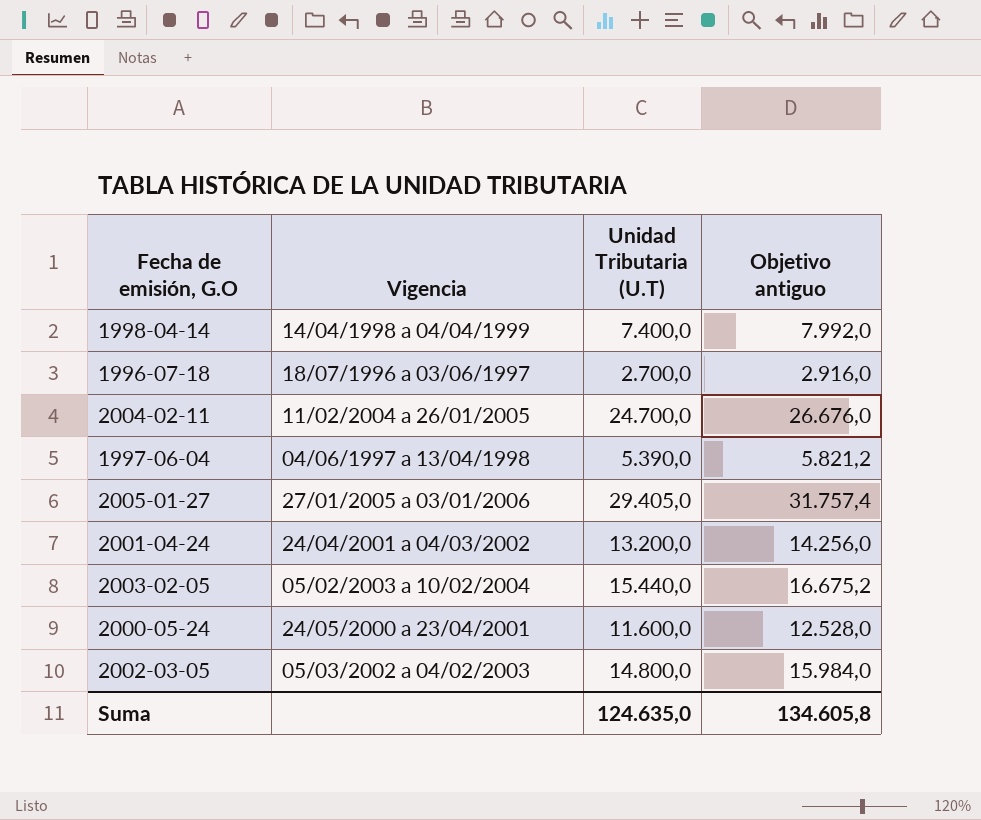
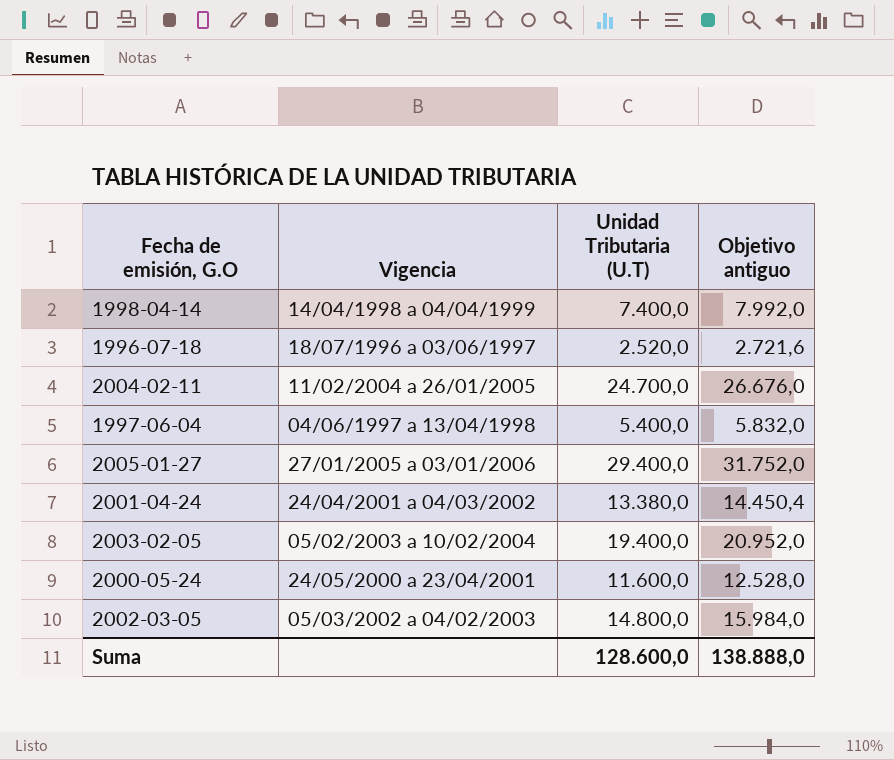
1996-07-18 | Unidad Tributaria (U.T): 2.700,0 -> 2.520,0
1996-07-18 | Objetivo antiguo: 2.916,0 -> 2.721,6
1997-06-04 | Unidad Tributaria (U.T): 5.390,0 -> 5.400,0
1997-06-04 | Objetivo antiguo: 5.821,2 -> 5.832,0
2005-01-27 | Unidad Tributaria (U.T): 29.405,0 -> 29.400,0
2005-01-27 | Objetivo antiguo: 31.757,4 -> 31.752,0
2001-04-24 | Unidad Tributaria (U.T): 13.200,0 -> 13.380,0
2001-04-24 | Objetivo antiguo: 14.256,0 -> 14.450,4
2003-02-05 | Unidad Tributaria (U.T): 15.440,0 -> 19.400,0
2003-02-05 | Objetivo antiguo: 16.675,2 -> 20.952,0
Suma | Unidad Tributaria (U.T): 124.635,0 -> 128.600,0
Suma | Objetivo antiguo: 134.605,8 -> 138.888,0

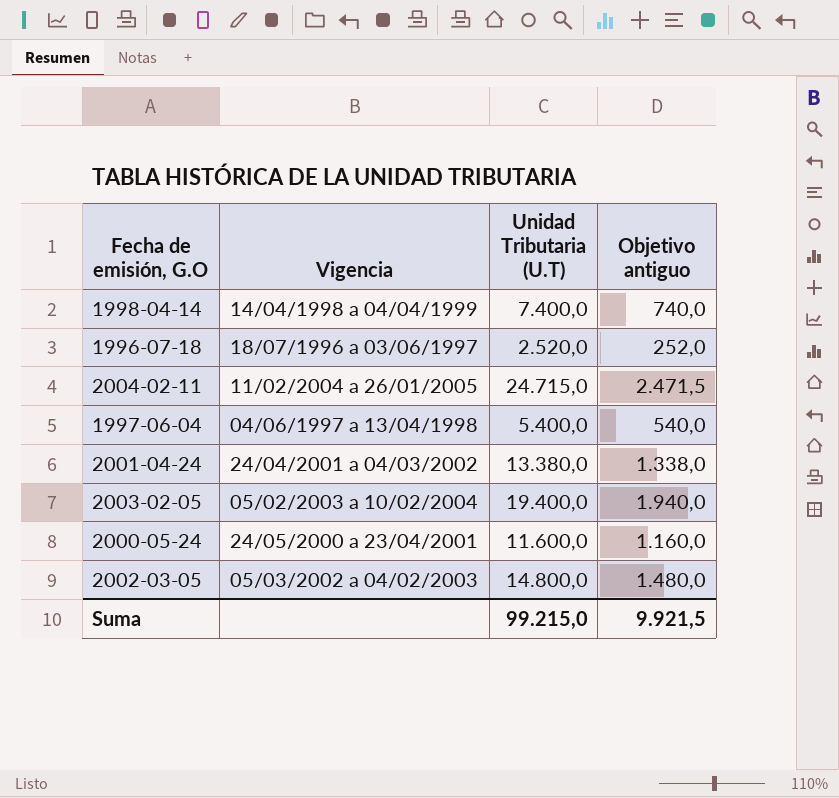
column Objetivo antiguo | formula: [Unidad Tributaria (U.T)] * 1,08 -> [Unidad Tributaria (U.T)] * 0,1
row 2005-01-27: 27/01/2005 a 03/01/2006 | 29.400,0 | 31.752,0 -> none
2004-02-11 | Unidad Tributaria (U.T): 24.700,0 -> 24.715,0
Suma | Unidad Tributaria (U.T): 128.600,0 -> 99.215,0
Suma | Objetivo antiguo: 138.888,0 -> 9.921,5

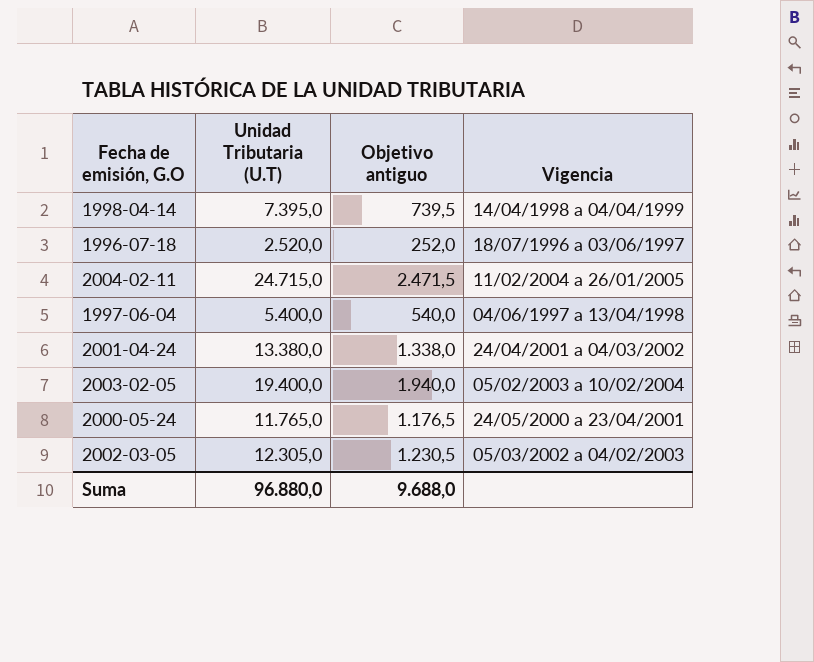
column Vigencia | position: 2 -> 4
1998-04-14 | Unidad Tributaria (U.T): 7.400,0 -> 7.395,0
1998-04-14 | Objetivo antiguo: 740,0 -> 739,5
2000-05-24 | Unidad Tributaria (U.T): 11.600,0 -> 11.765,0
2000-05-24 | Objetivo antiguo: 1.160,0 -> 1.176,5
2002-03-05 | Unidad Tributaria (U.T): 14.800,0 -> 12.305,0
2002-03-05 | Objetivo antiguo: 1.480,0 -> 1.230,5
Suma | Unidad Tributaria (U.T): 99.215,0 -> 96.880,0
Suma | Objetivo antiguo: 9.921,5 -> 9.688,0

